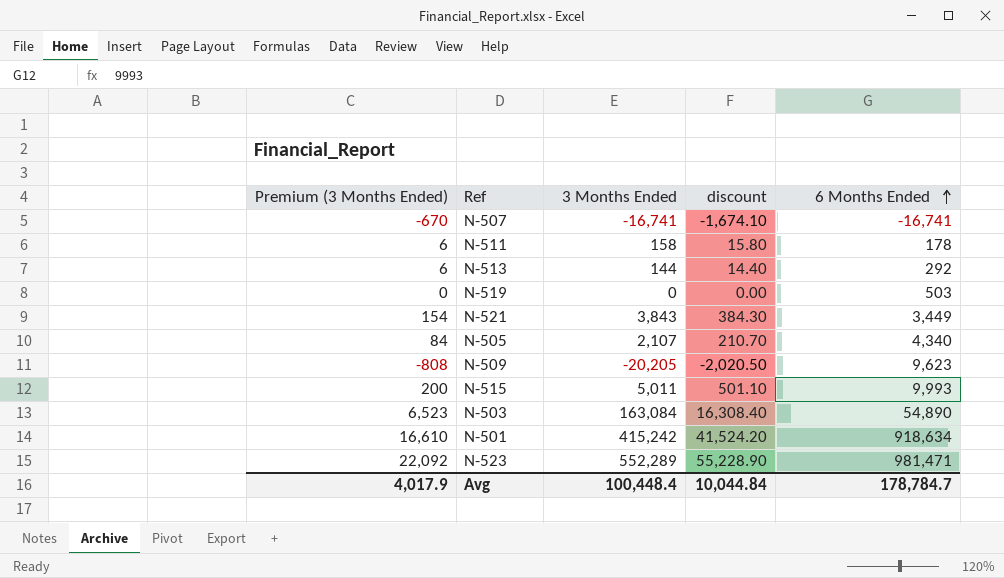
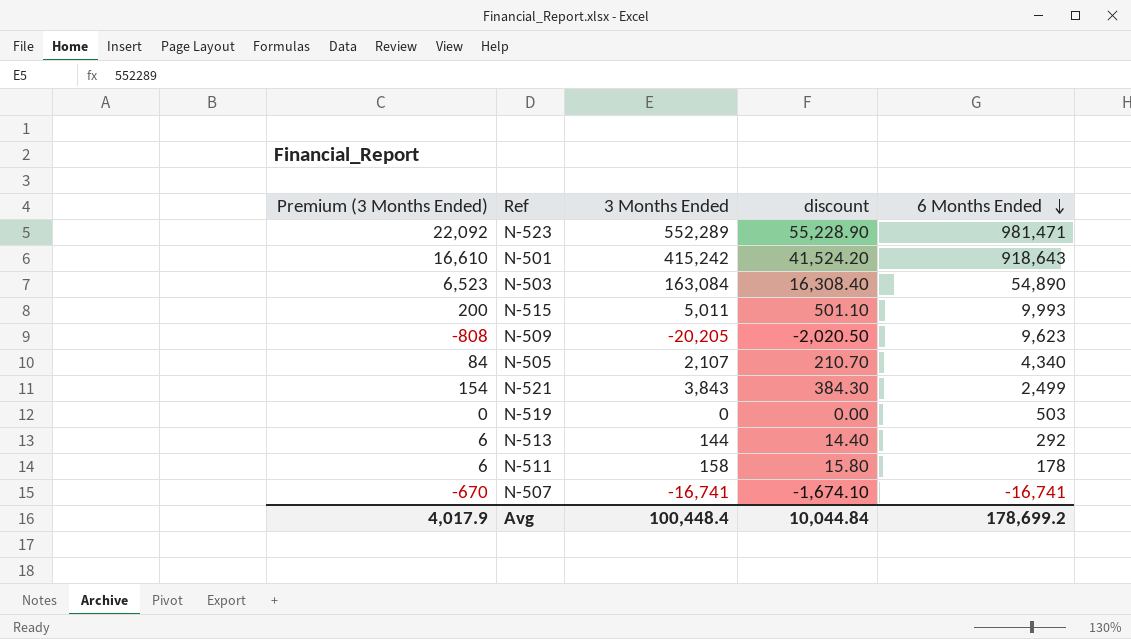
row order: 6 Months Ended ascending -> 6 Months Ended descending
N-501 | 6 Months Ended: 918,634 -> 918,643
N-521 | 6 Months Ended: 3,449 -> 2,499
Avg | 6 Months Ended: 178,784.7 -> 178,699.2

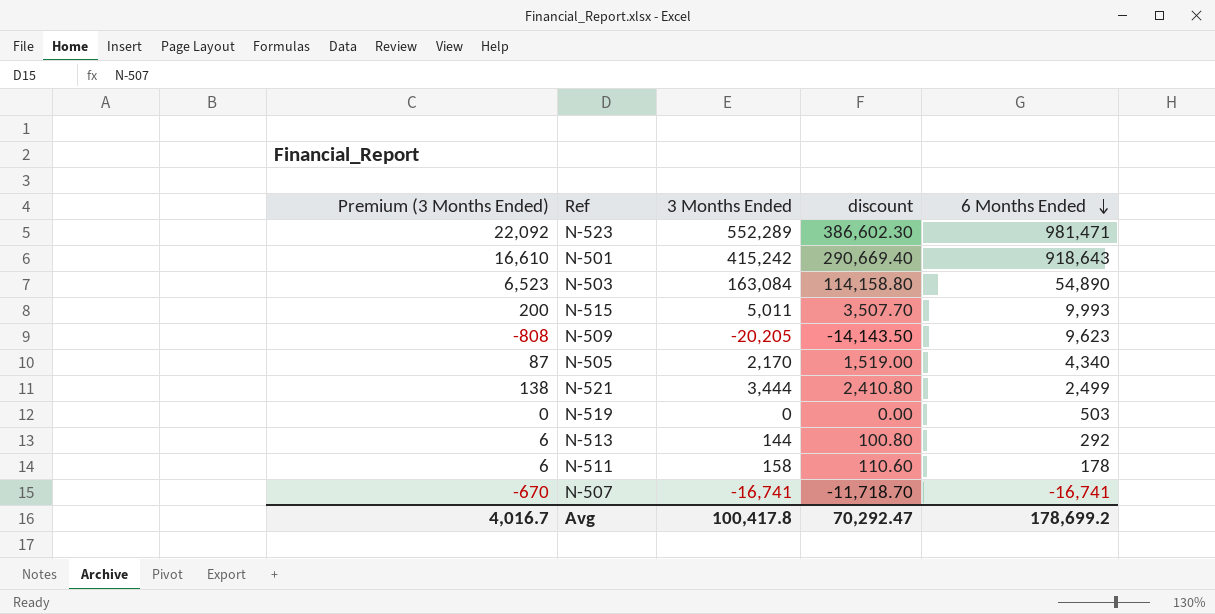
column discount | formula: [3 Months Ended] * 0.1 -> [3 Months Ended] * 0.7
N-505 | Premium (3 Months Ended): 84 -> 87
N-505 | 3 Months Ended: 2,107 -> 2,170
N-521 | Premium (3 Months Ended): 154 -> 138
N-521 | 3 Months Ended: 3,843 -> 3,444
Avg | Premium (3 Months Ended): 4,017.9 -> 4,016.7
Avg | 3 Months Ended: 100,448.4 -> 100,417.8
Avg | discount: 10,044.84 -> 70,292.47

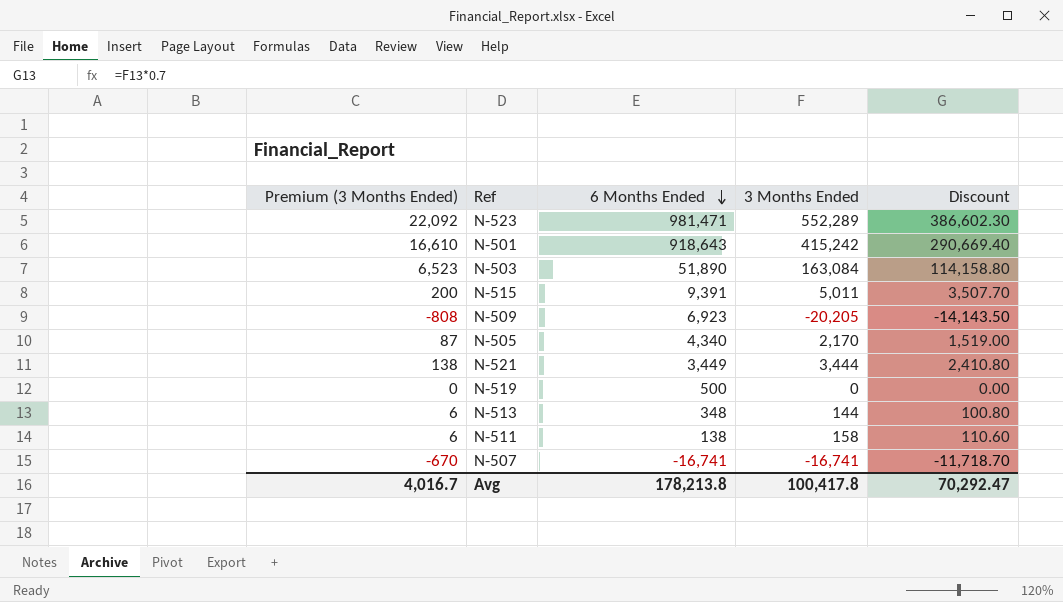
column 6 Months Ended | position: 5 -> 3
column name: discount -> Discount
N-503 | 6 Months Ended: 54,890 -> 51,890
N-515 | 6 Months Ended: 9,993 -> 9,391
N-509 | 6 Months Ended: 9,623 -> 6,923
N-521 | 6 Months Ended: 2,499 -> 3,449
N-519 | 6 Months Ended: 503 -> 500
N-513 | 6 Months Ended: 292 -> 348
N-511 | 6 Months Ended: 178 -> 138
Avg | 6 Months Ended: 178,699.2 -> 178,213.8

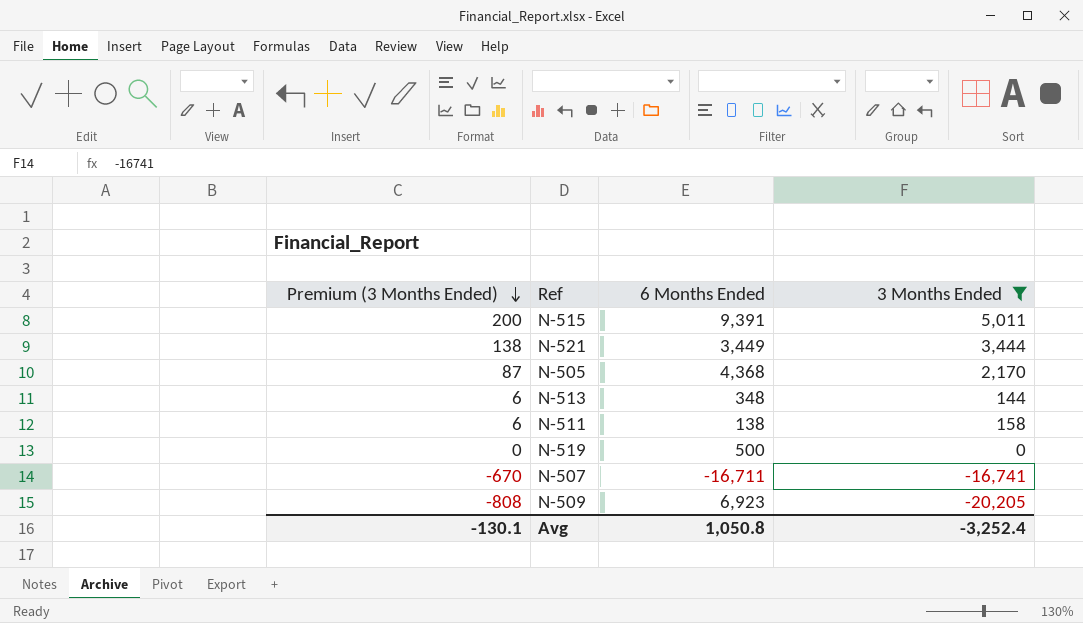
filter: none -> 3 Months Ended <= 5,011
row order: 6 Months Ended descending -> Premium (3 Months Ended) descending
column Discount | formula: [3 Months Ended] * 0.7 -> none
N-505 | 6 Months Ended: 4,340 -> 4,368
N-507 | 6 Months Ended: -16,741 -> -16,711
Avg | Premium (3 Months Ended): 4,016.7 -> -130.1
Avg | 6 Months Ended: 178,213.8 -> 1,050.8
Avg | 3 Months Ended: 100,417.8 -> -3,252.4

